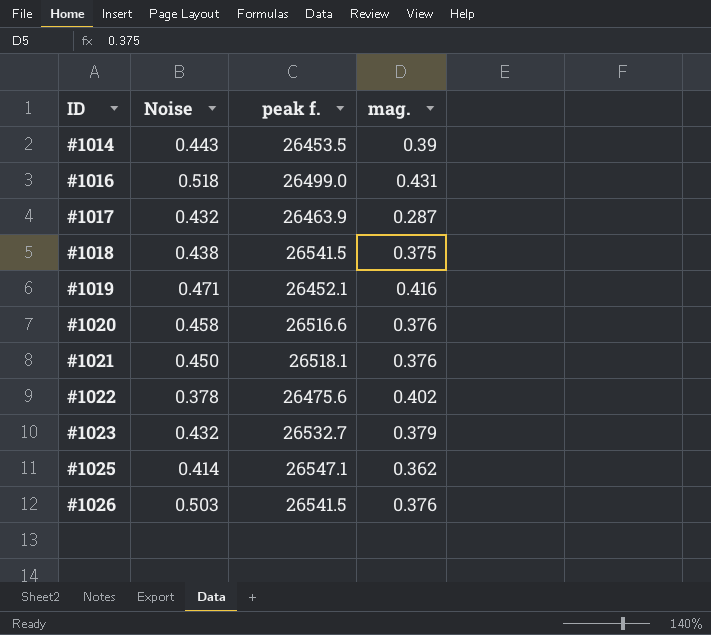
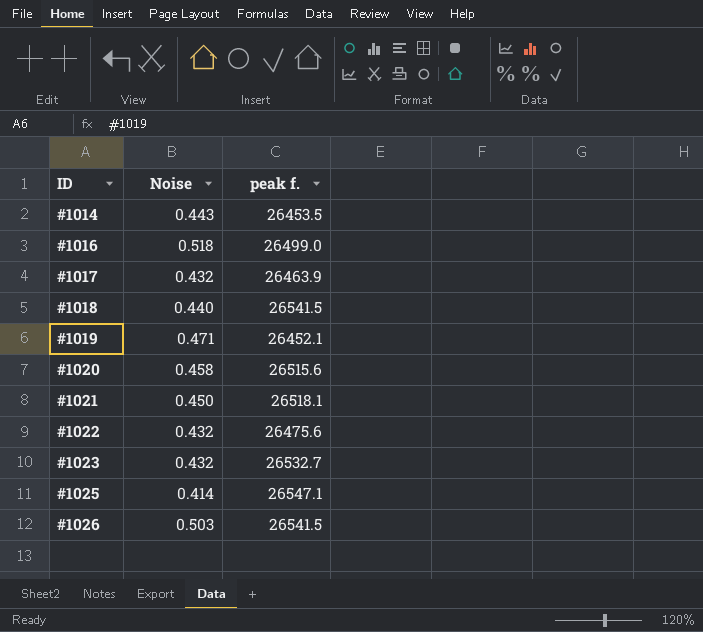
column mag. | position: 4 -> none
#1018 | Noise: 0.438 -> 0.440
#1020 | peak f.: 26516.6 -> 26515.6
#1022 | Noise: 0.378 -> 0.432

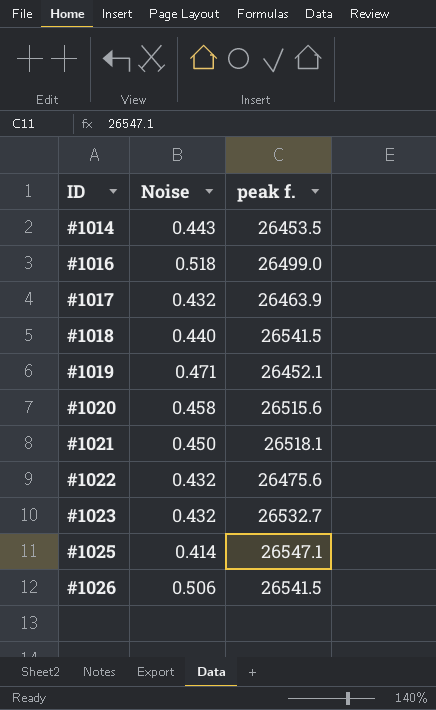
#1026 | Noise: 0.503 -> 0.506

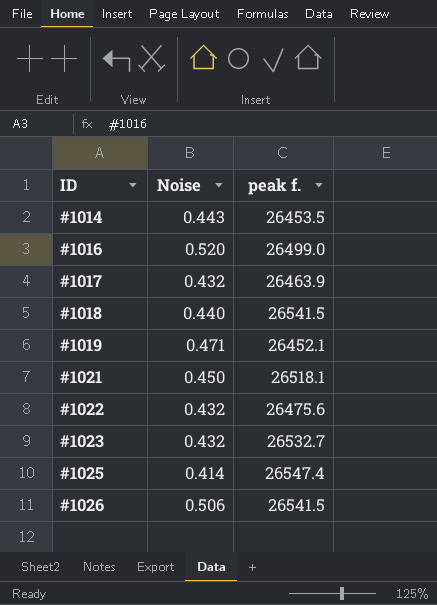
row #1020: 0.458 | 26515.6 -> none
#1016 | Noise: 0.518 -> 0.520
#1025 | peak f.: 26547.1 -> 26547.4

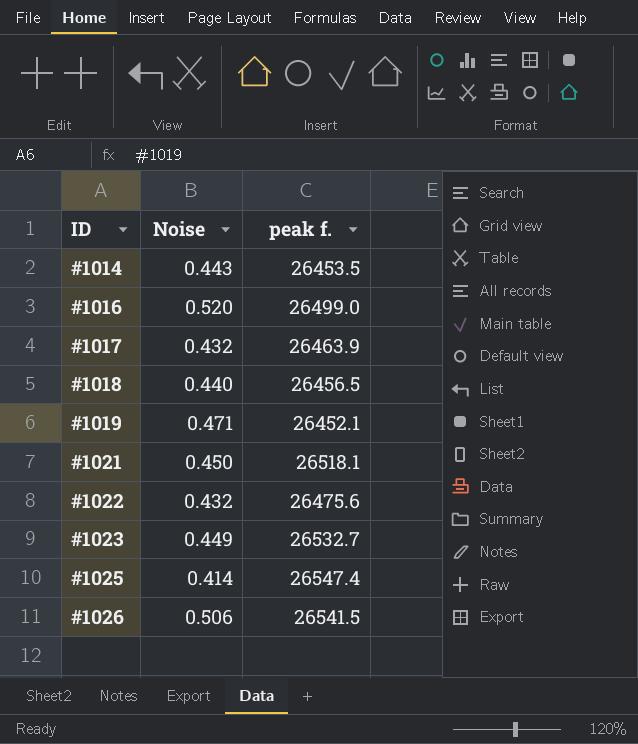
#1018 | peak f.: 26541.5 -> 26456.5
#1023 | Noise: 0.432 -> 0.449

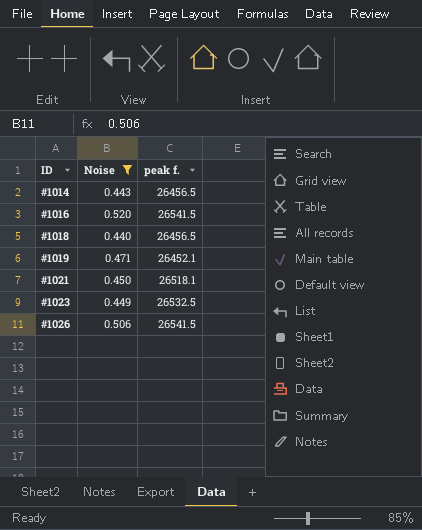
filter: none -> Noise >= 0.440
#1014 | peak f.: 26453.5 -> 26456.5
#1016 | peak f.: 26499.0 -> 26541.5
#1023 | peak f.: 26532.7 -> 26532.5

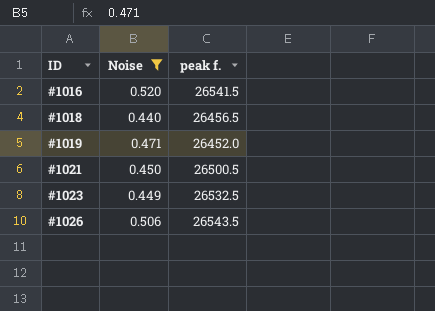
row #1014: 0.443 | 26456.5 -> none
#1019 | peak f.: 26452.1 -> 26452.0
#1021 | peak f.: 26518.1 -> 26500.5
#1026 | peak f.: 26541.5 -> 26543.5

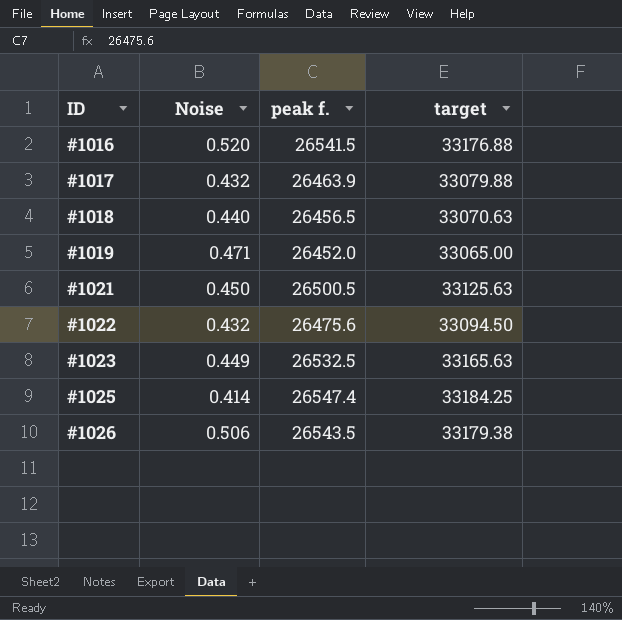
filter: Noise >= 0.440 -> none
column target | formula: none -> [peak f.] * 1.25

